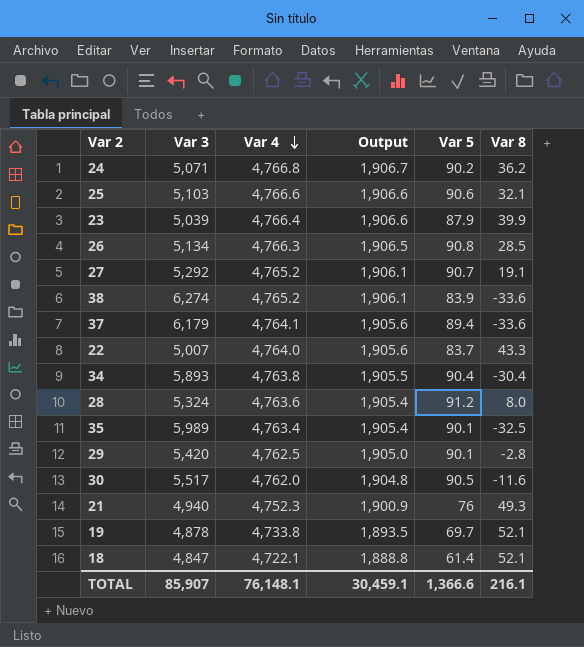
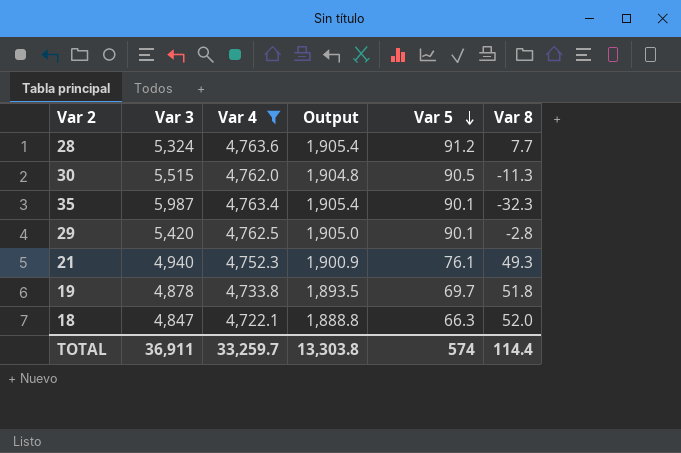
filter: none -> Var 4 <= 4,763.6
row order: Var 4 descending -> Var 5 descending
28 | Var 8: 8.0 -> 7.7
30 | Var 3: 5,517 -> 5,515
30 | Var 8: -11.6 -> -11.3
35 | Var 3: 5,989 -> 5,987
35 | Var 8: -32.5 -> -32.3
21 | Var 5: 76 -> 76.1
19 | Var 8: 52.1 -> 51.8
18 | Var 5: 61.4 -> 66.3
18 | Var 8: 52.1 -> 52.0
TOTAL | Var 3: 85,907 -> 36,911
TOTAL | Var 4: 76,148.1 -> 33,259.7
TOTAL | Output: 30,459.1 -> 13,303.8
TOTAL | Var 5: 1,366.6 -> 574
TOTAL | Var 8: 216.1 -> 114.4

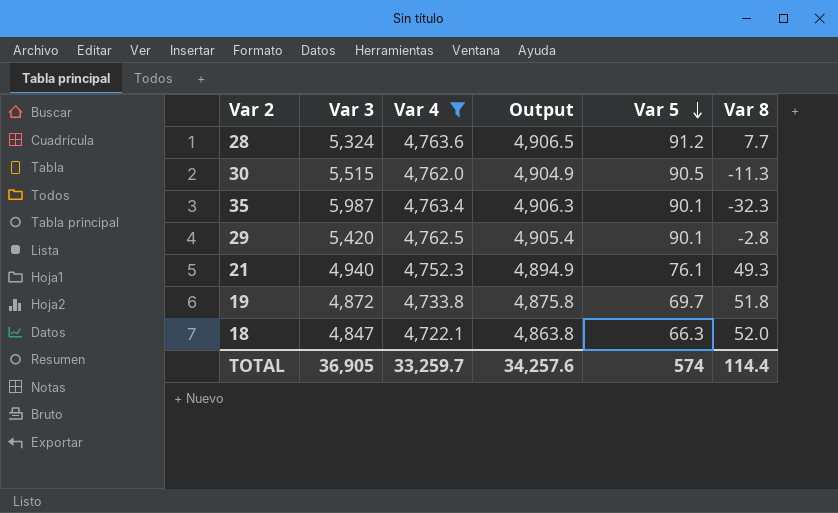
column Output | formula: [Var 4] * 0.4 -> [Var 4] * 1.03
19 | Var 3: 4,878 -> 4,872
TOTAL | Var 3: 36,911 -> 36,905
TOTAL | Output: 13,303.8 -> 34,257.6

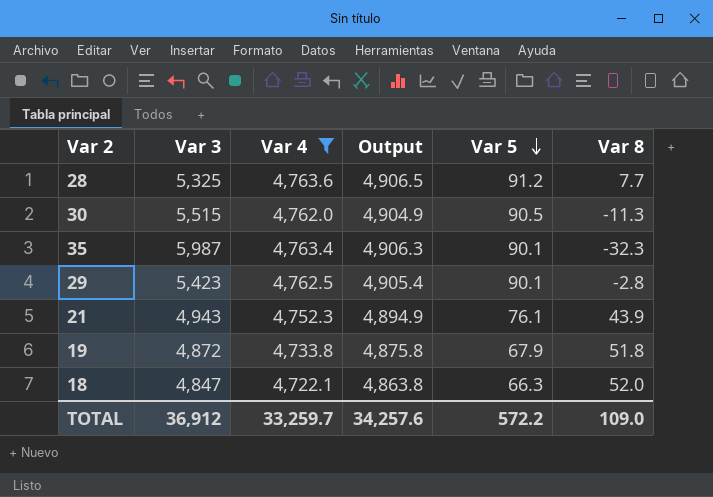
28 | Var 3: 5,324 -> 5,325
29 | Var 3: 5,420 -> 5,423
21 | Var 3: 4,940 -> 4,943
21 | Var 8: 49.3 -> 43.9
19 | Var 5: 69.7 -> 67.9
TOTAL | Var 3: 36,905 -> 36,912
TOTAL | Var 5: 574 -> 572.2
TOTAL | Var 8: 114.4 -> 109.0

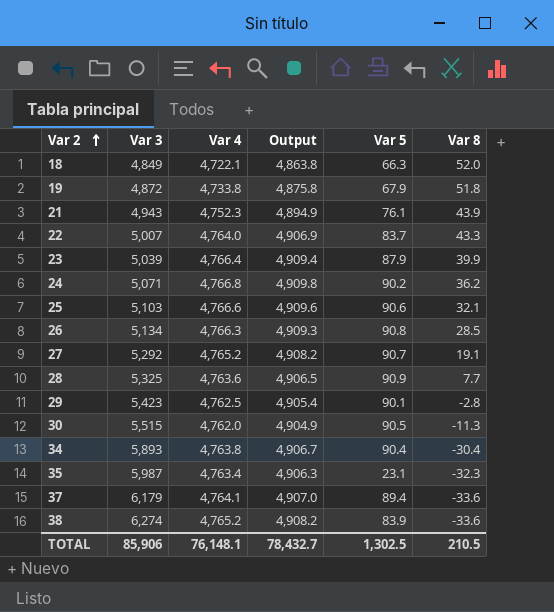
filter: Var 4 <= 4,763.6 -> none
row order: Var 5 descending -> Var 2 ascending
18 | Var 3: 4,847 -> 4,849
28 | Var 5: 91.2 -> 90.9
35 | Var 5: 90.1 -> 23.1
TOTAL | Var 3: 36,912 -> 85,906
TOTAL | Var 4: 33,259.7 -> 76,148.1
TOTAL | Output: 34,257.6 -> 78,432.7
TOTAL | Var 5: 572.2 -> 1,302.5
TOTAL | Var 8: 109.0 -> 210.5

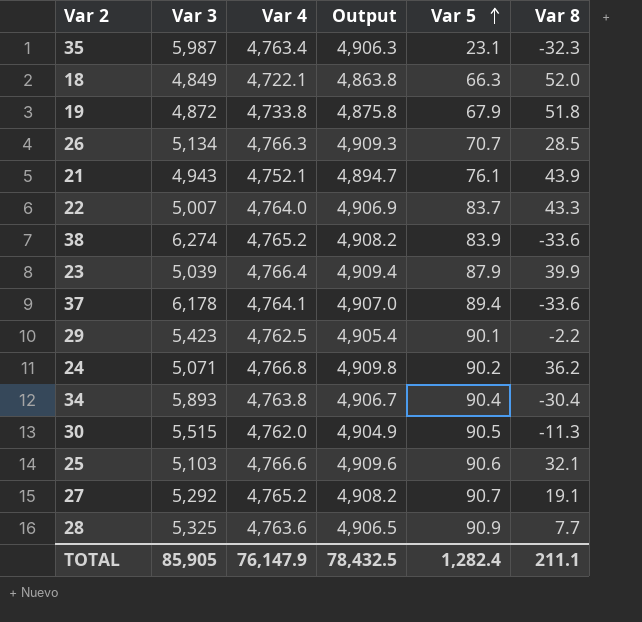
row order: Var 2 ascending -> Var 5 ascending
26 | Var 5: 90.8 -> 70.7
21 | Var 4: 4,752.3 -> 4,752.1
21 | Output: 4,894.9 -> 4,894.7
37 | Var 3: 6,179 -> 6,178
29 | Var 8: -2.8 -> -2.2
TOTAL | Var 3: 85,906 -> 85,905
TOTAL | Var 4: 76,148.1 -> 76,147.9
TOTAL | Output: 78,432.7 -> 78,432.5
TOTAL | Var 5: 1,302.5 -> 1,282.4
TOTAL | Var 8: 210.5 -> 211.1

